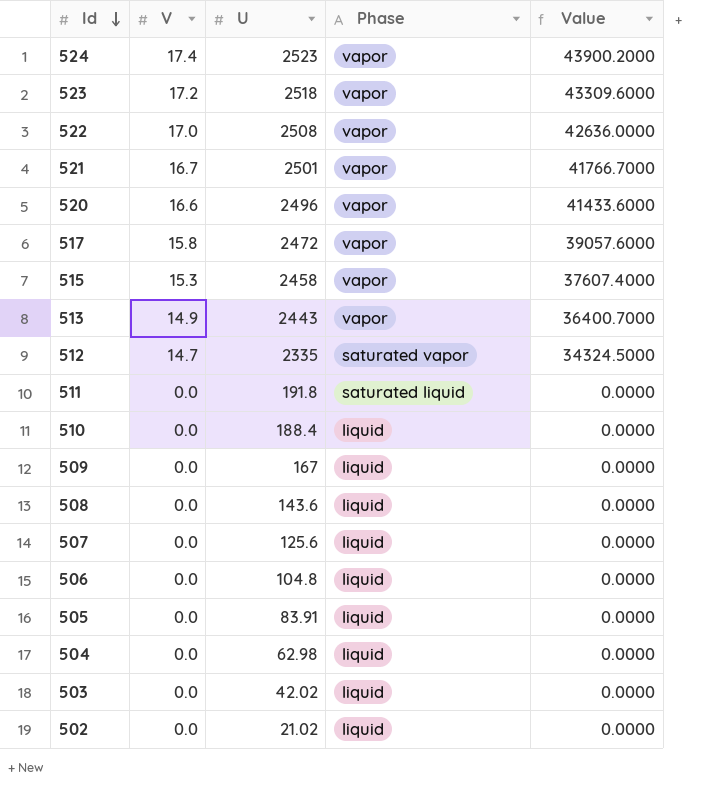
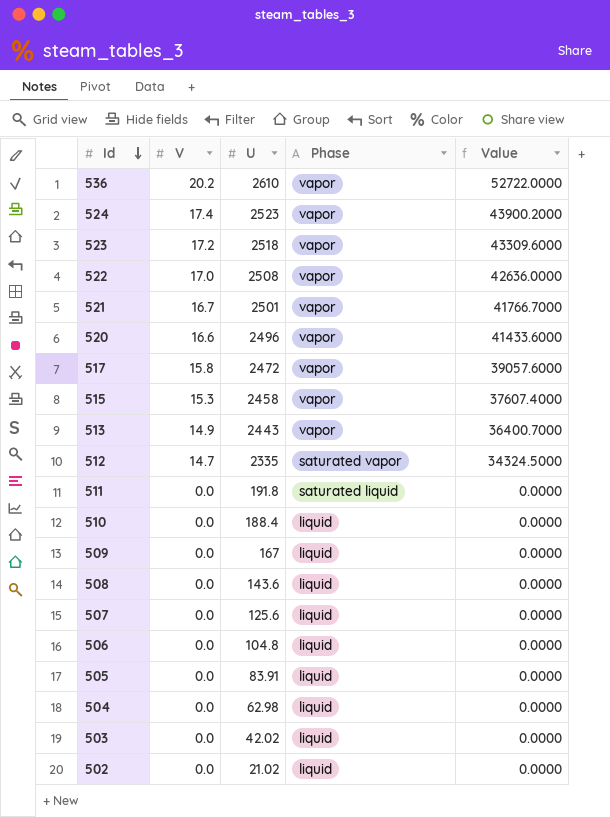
row 536: none -> 20.2 | 2610 | vapor | 52722.0000

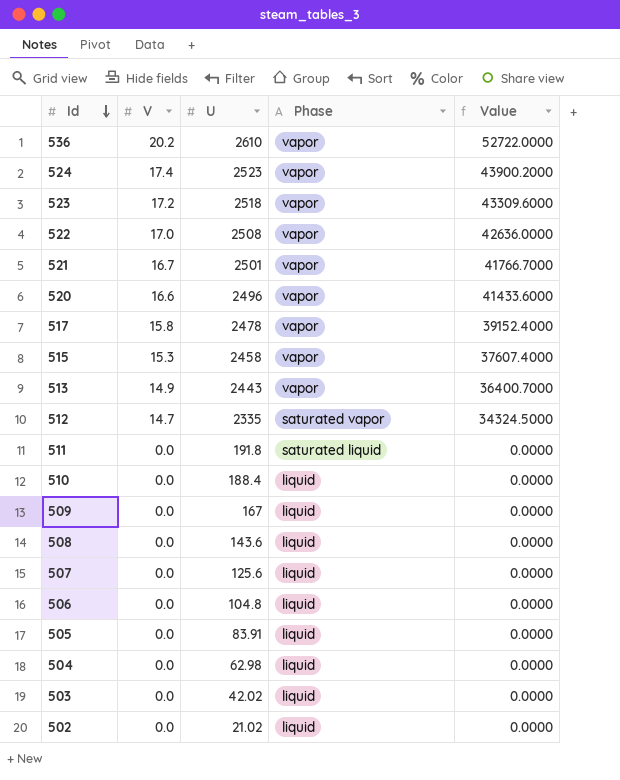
517 | U: 2472 -> 2478
517 | Value: 39057.6000 -> 39152.4000

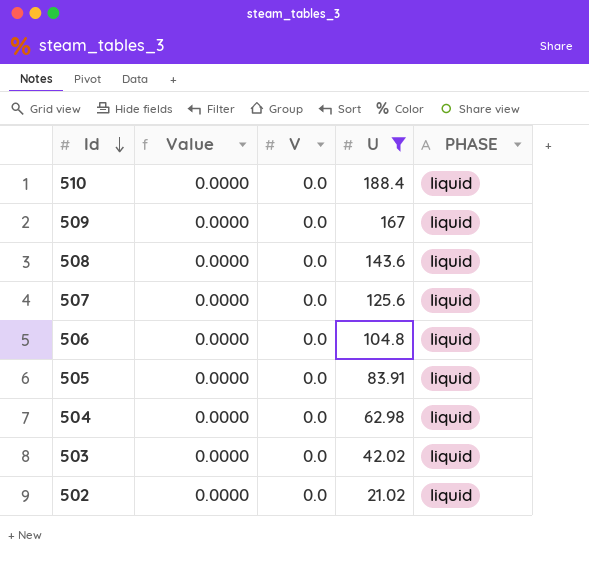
filter: none -> U <= 188.4
column Value | position: 5 -> 2
column name: Phase -> PHASE

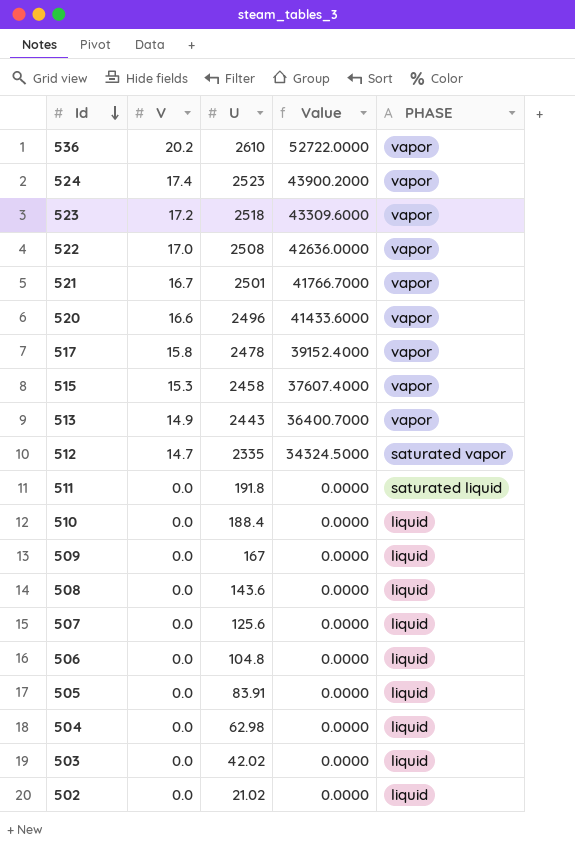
filter: U <= 188.4 -> none
column Value | position: 2 -> 4

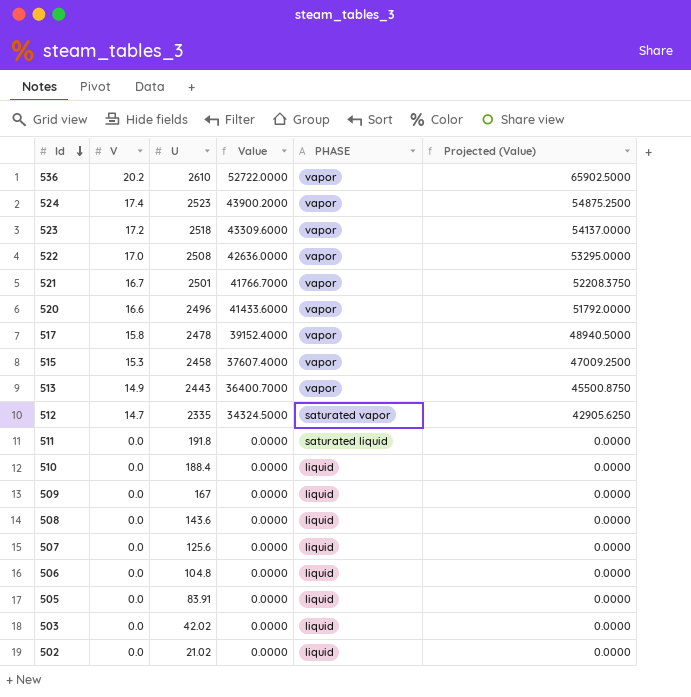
column Projected (Value) | formula: none -> [Value] * 1.25
row 504: 0.0 | 62.98 | 0.0000 | liquid -> none

